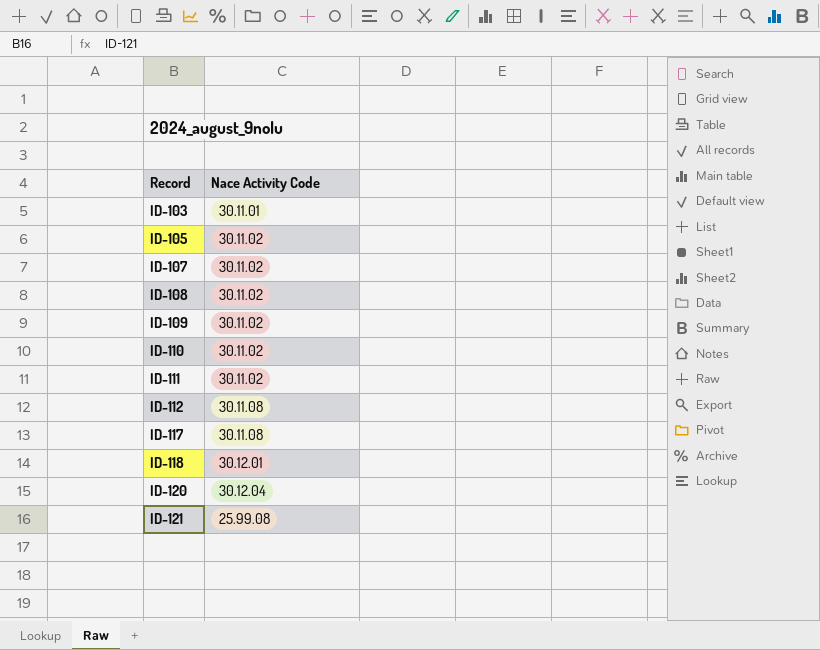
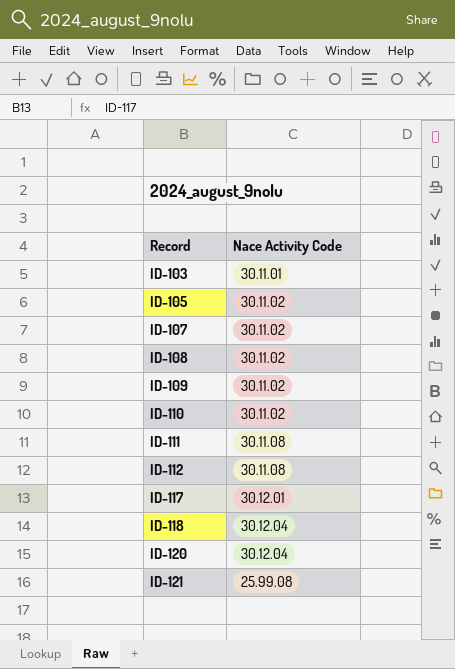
ID-111 | Nace Activity Code: 30.11.02 -> 30.11.08
ID-117 | Nace Activity Code: 30.11.08 -> 30.12.01
ID-118 | Nace Activity Code: 30.12.01 -> 30.12.04

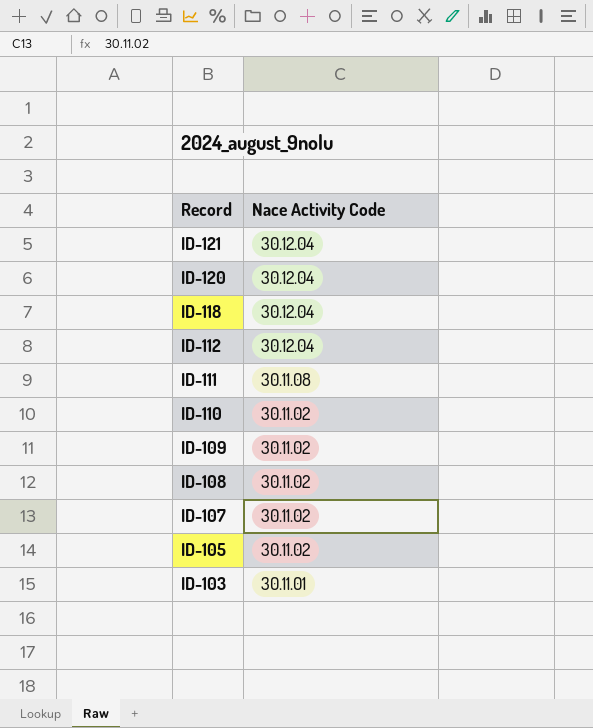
row order: Record ascending -> Record descending
row ID-117: 30.12.01 -> none
ID-121 | Nace Activity Code: 25.99.08 -> 30.12.04
ID-112 | Nace Activity Code: 30.11.08 -> 30.12.04

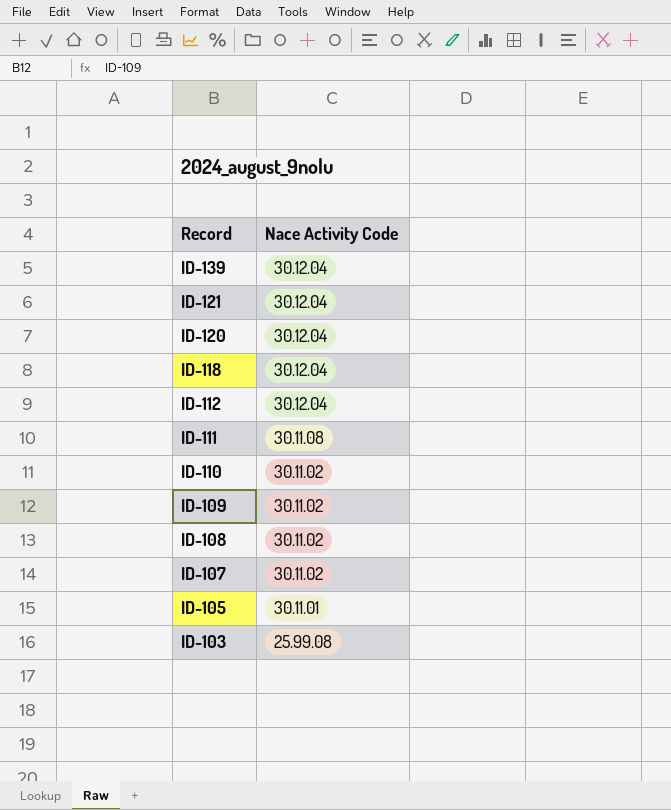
row ID-139: none -> 30.12.04
ID-105 | Nace Activity Code: 30.11.02 -> 30.11.01
ID-103 | Nace Activity Code: 30.11.01 -> 25.99.08

